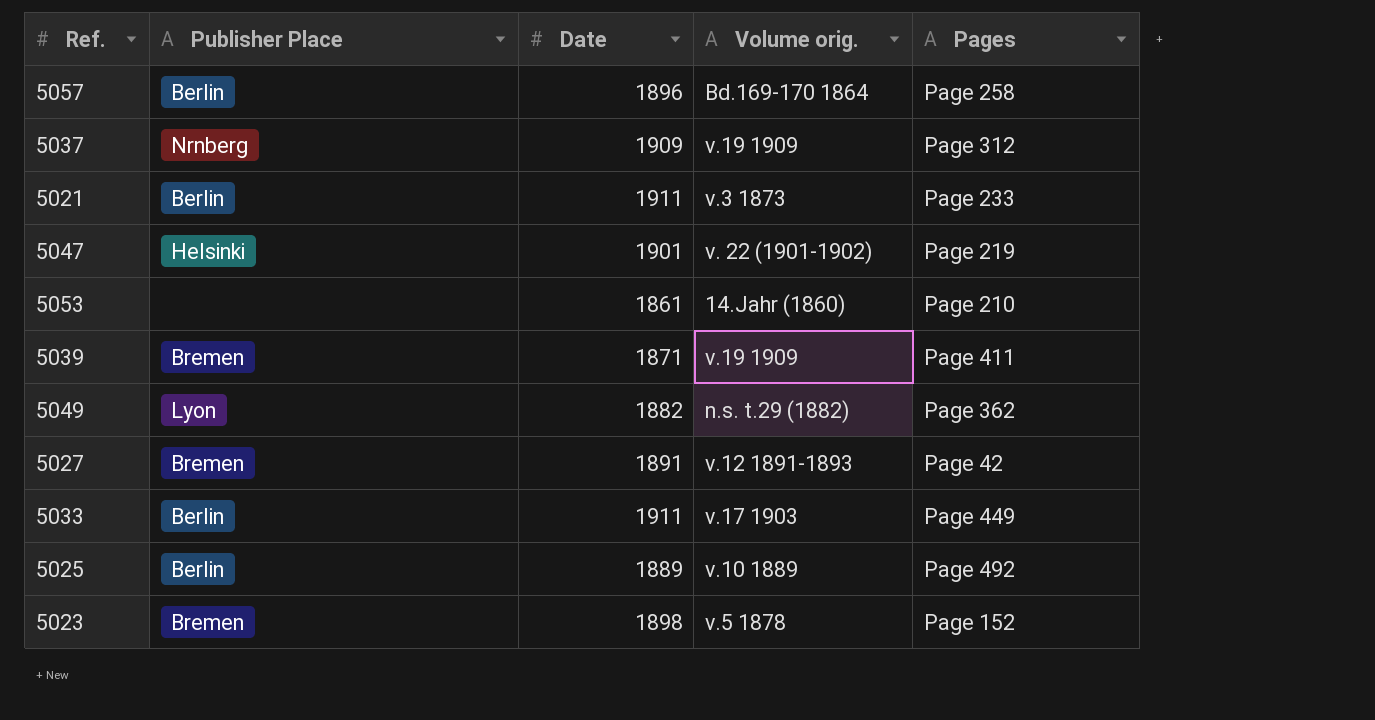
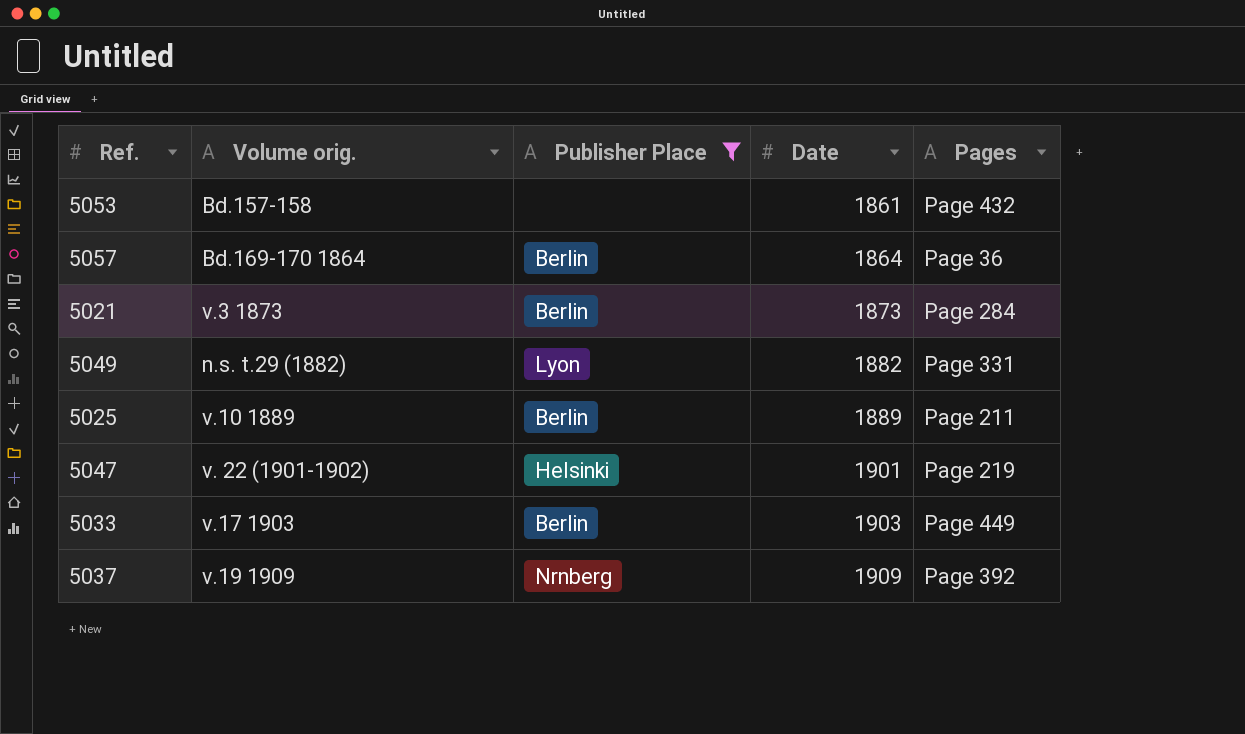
filter: none -> Publisher Place != Bremen
row order: none -> Date ascending
column Volume orig. | position: 4 -> 2
5053 | Volume orig.: 14.Jahr (1860) -> Bd.157-158
5053 | Pages: Page 210 -> Page 432
5057 | Date: 1896 -> 1864
5057 | Pages: Page 258 -> Page 36
5021 | Date: 1911 -> 1873
5021 | Pages: Page 233 -> Page 284
5049 | Pages: Page 362 -> Page 331
5025 | Pages: Page 492 -> Page 211
5033 | Date: 1911 -> 1903
5037 | Pages: Page 312 -> Page 392

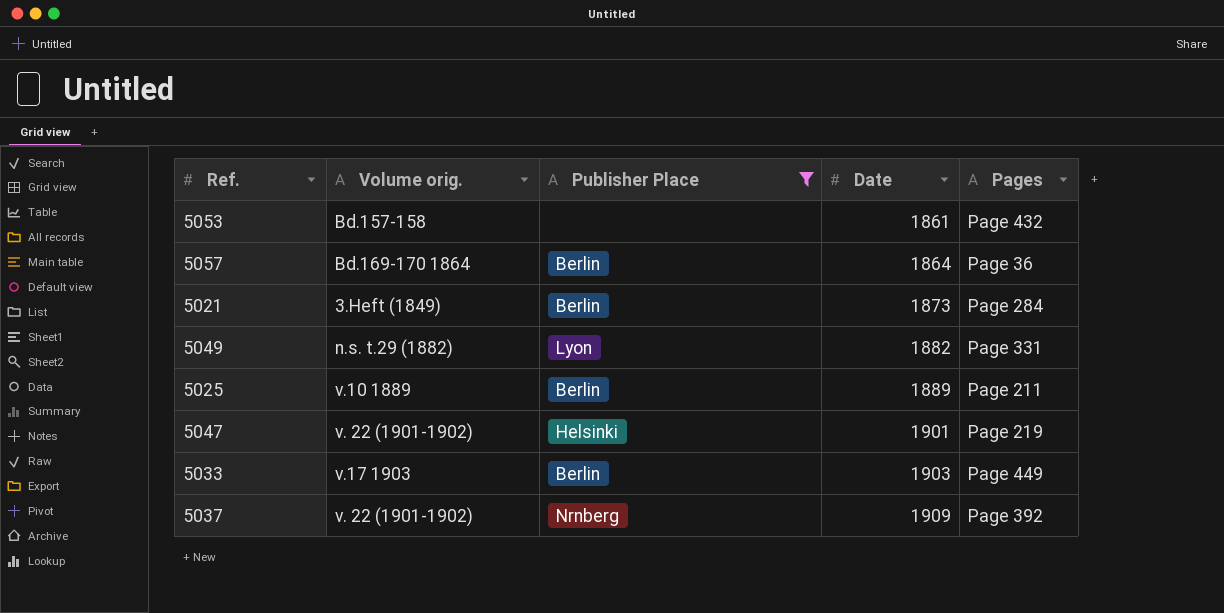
5021 | Volume orig.: v.3 1873 -> 3.Heft (1849)
5037 | Volume orig.: v.19 1909 -> v. 22 (1901-1902)

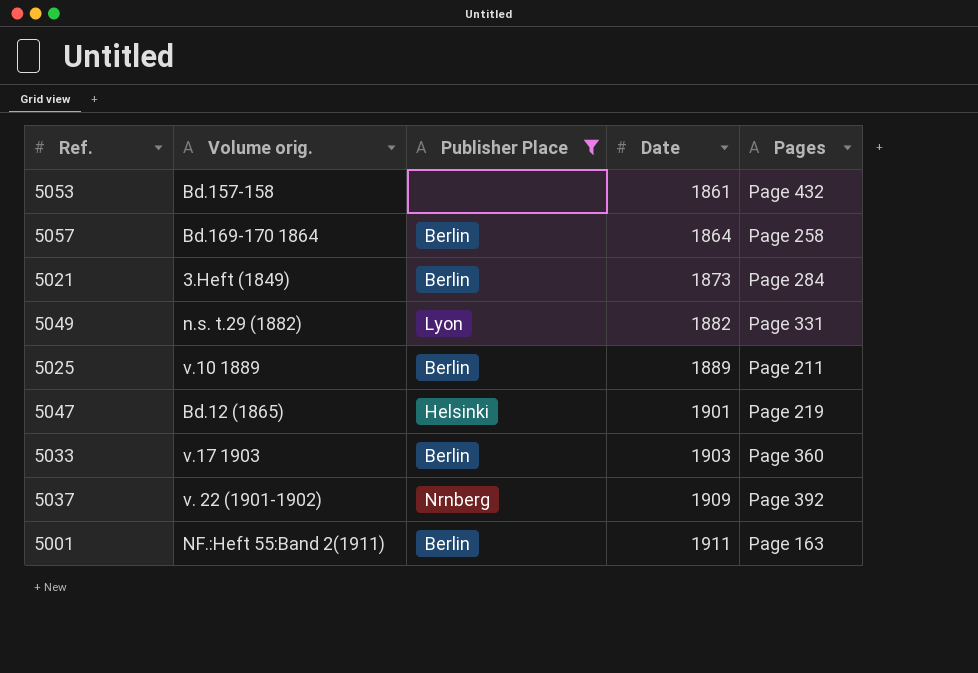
5057 | Pages: Page 36 -> Page 258
5047 | Volume orig.: v. 22 (1901-1902) -> Bd.12 (1865)
5033 | Pages: Page 449 -> Page 360
row 5001: none -> NF.:Heft 55:Band 2(1911) | Berlin | 1911 | Page 163

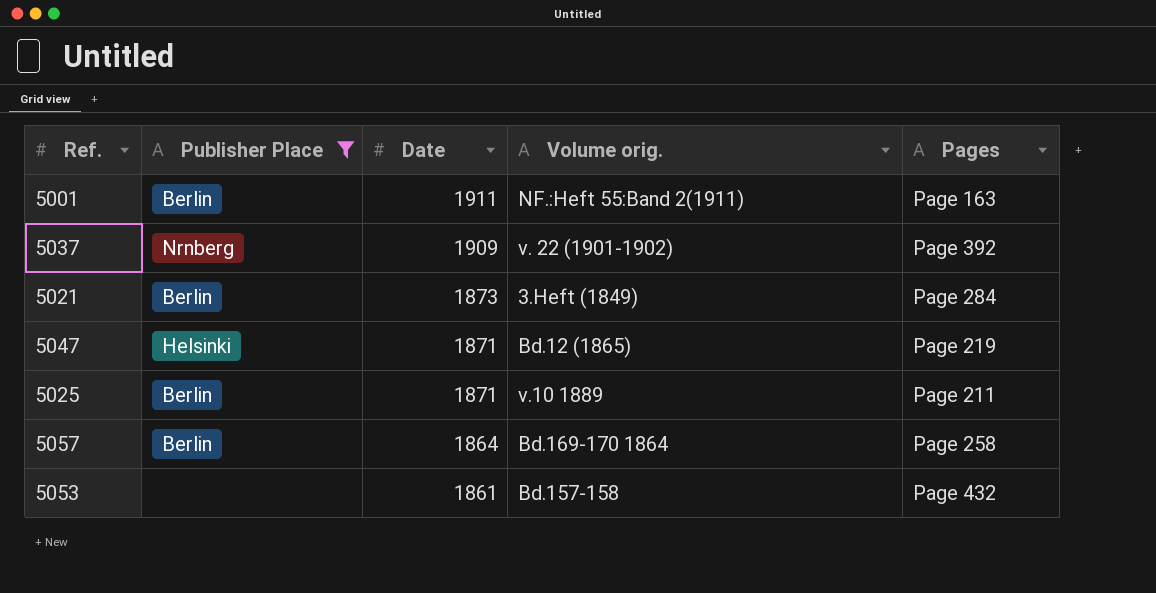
row order: Date ascending -> Date descending
column Volume orig. | position: 2 -> 4
row 5049: n.s. t.29 (1882) | Lyon | 1882 | Page 331 -> none
row 5033: v.17 1903 | Berlin | 1903 | Page 360 -> none
5047 | Date: 1901 -> 1871
5025 | Date: 1889 -> 1871

